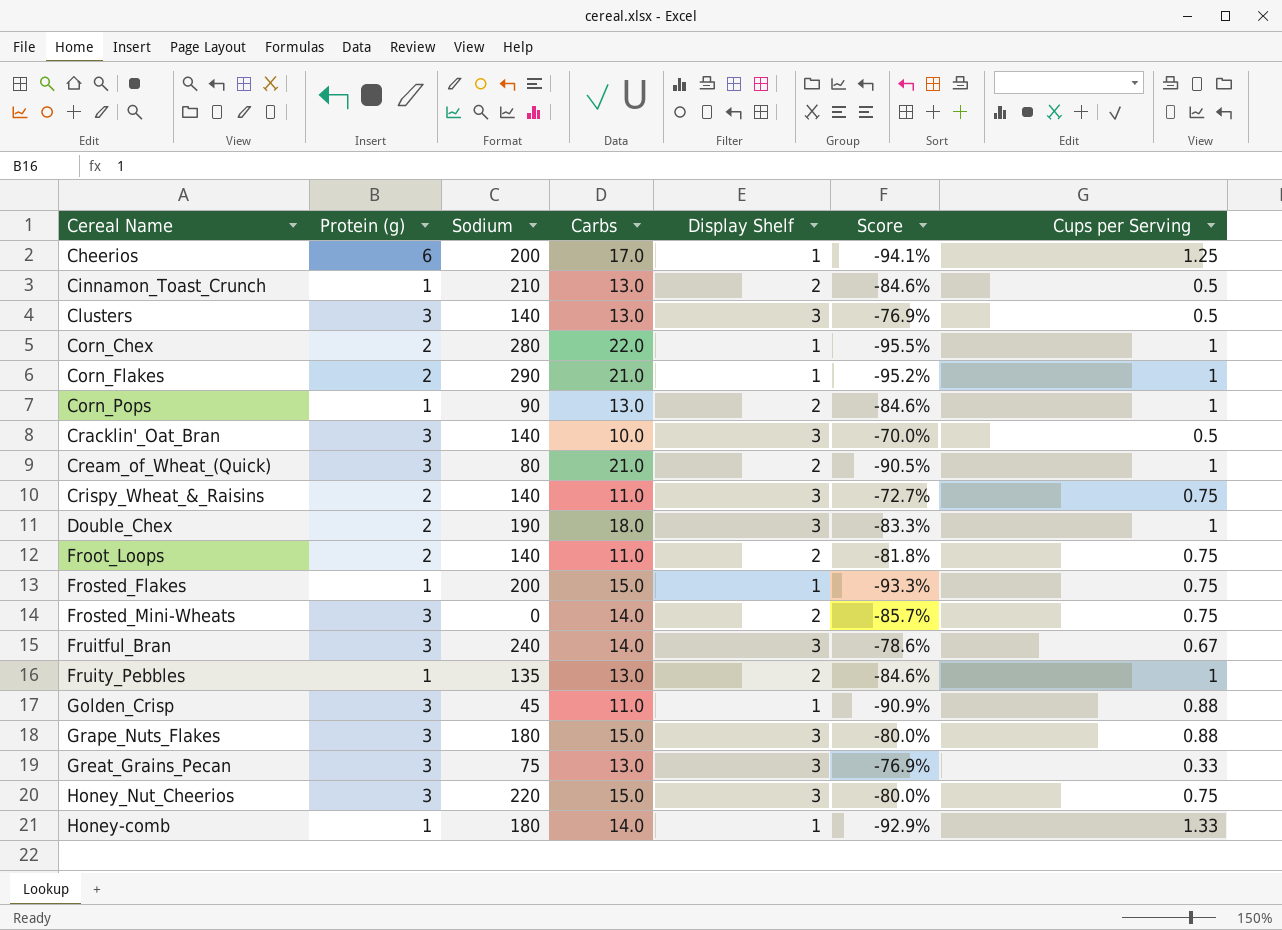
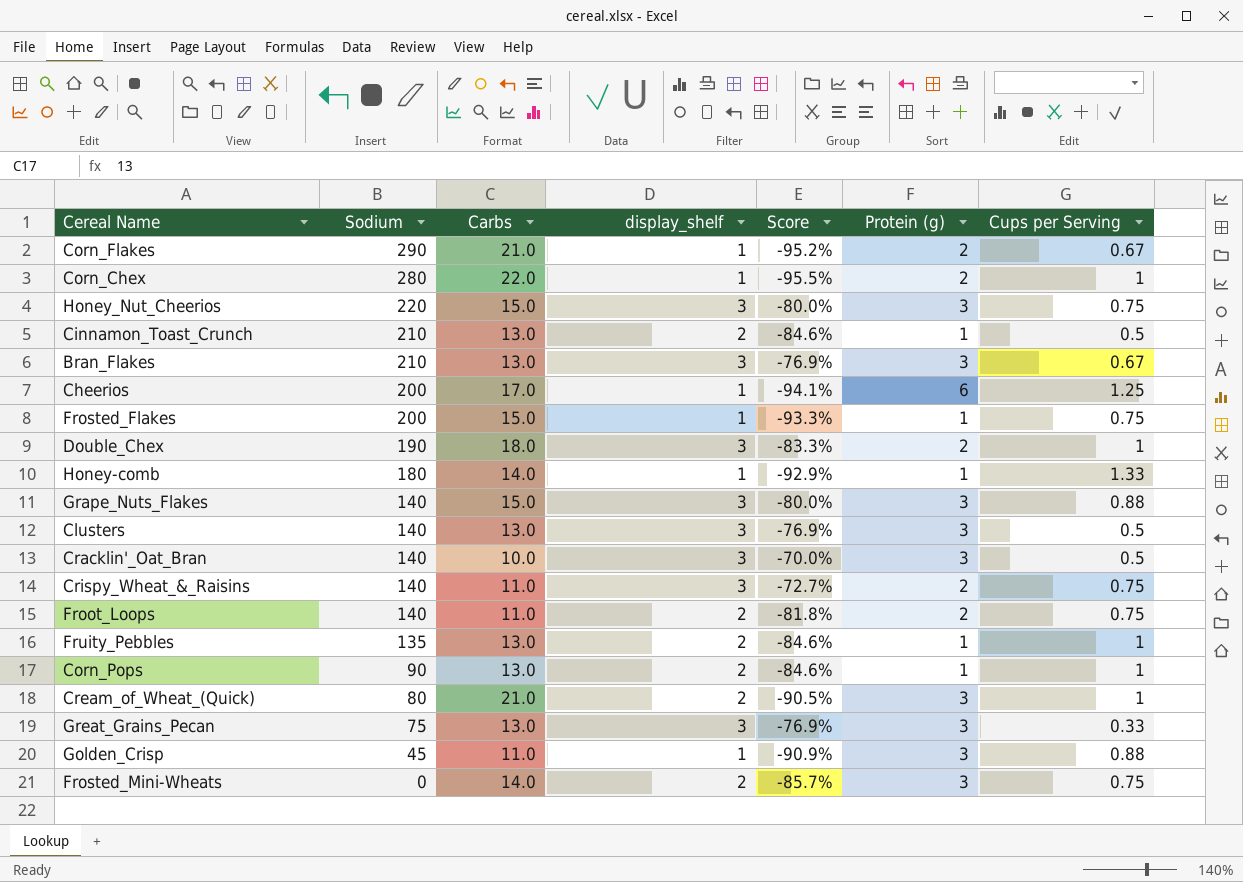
row order: none -> Sodium descending
column name: Display Shelf -> display_shelf
column Protein (g) | position: 2 -> 6
row Fruitful_Bran: 3 | 240 | 14.0 | 3 | -78.6% | 0.67 -> none
Corn_Flakes | Cups per Serving: 1 -> 0.67
row Bran_Flakes: none -> 210 | 13.0 | 3 | -76.9% | 3 | 0.67
Grape_Nuts_Flakes | Sodium: 180 -> 140

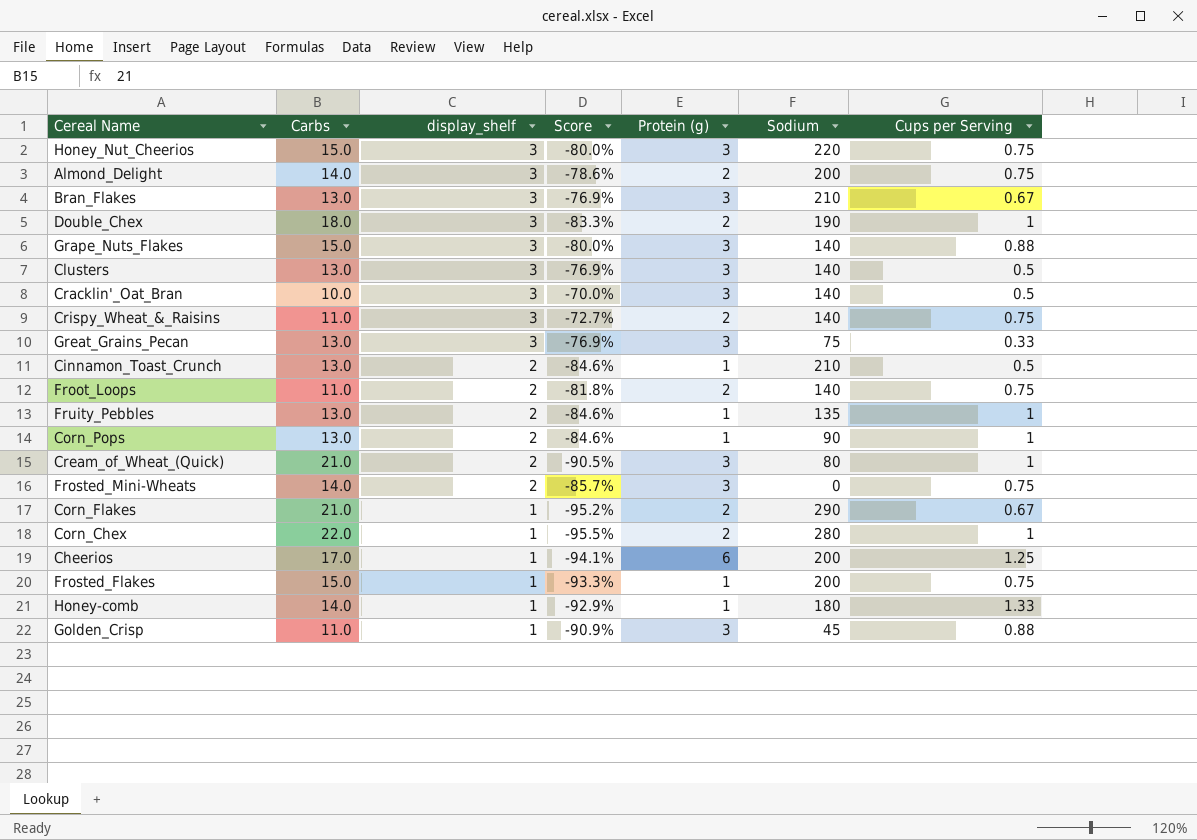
row order: Sodium descending -> display_shelf descending
column Sodium | position: 2 -> 6
row Almond_Delight: none -> 14.0 | 3 | -78.6% | 2 | 200 | 0.75

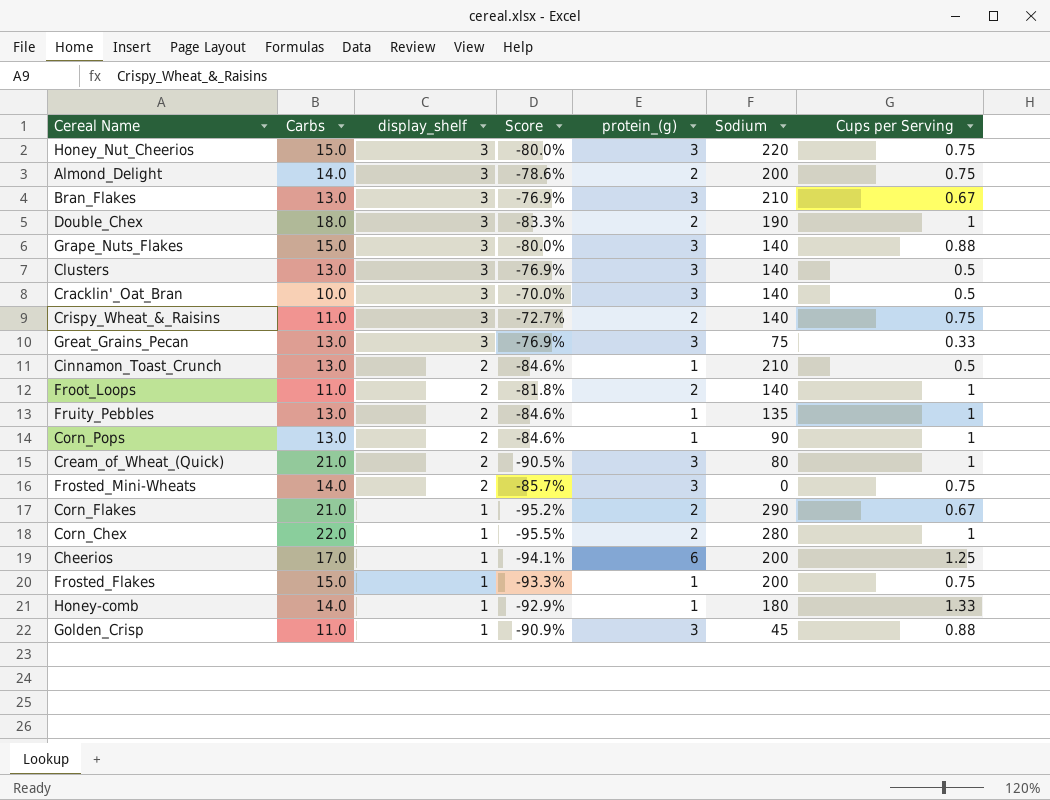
column name: Protein (g) -> protein_(g)
Froot_Loops | Cups per Serving: 0.75 -> 1

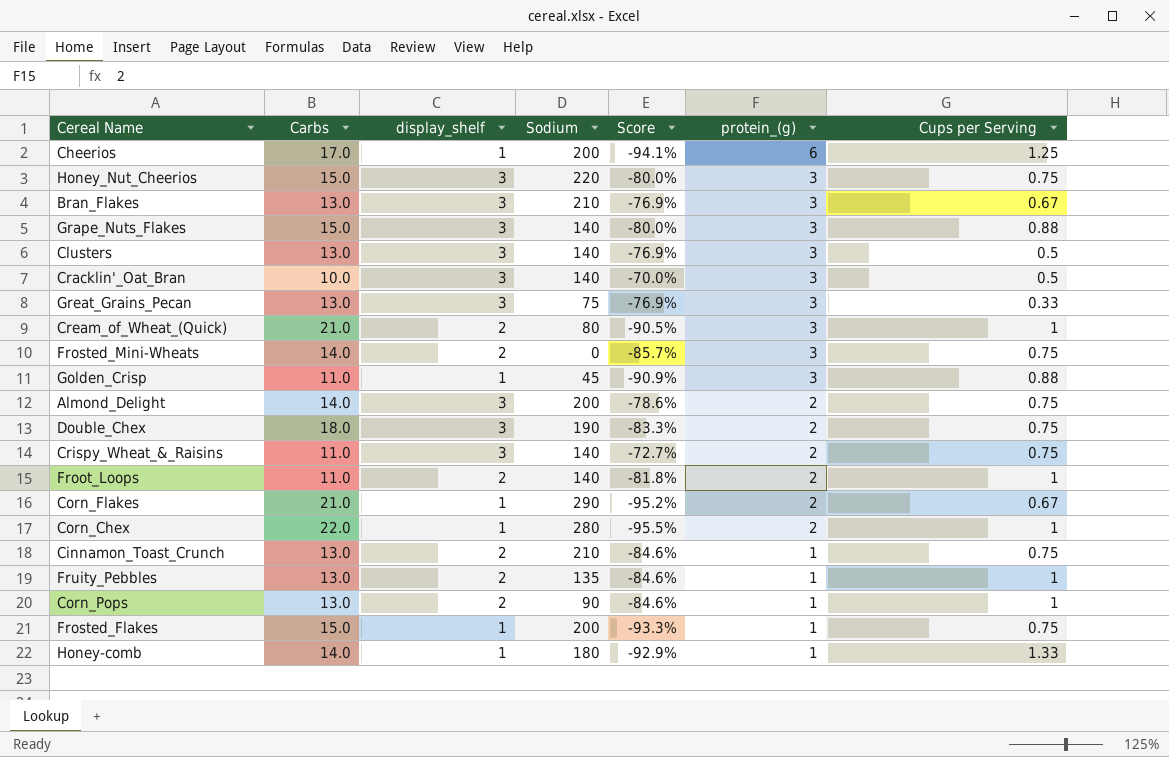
row order: display_shelf descending -> protein_(g) descending
column Sodium | position: 6 -> 4
Double_Chex | Cups per Serving: 1 -> 0.75
Cinnamon_Toast_Crunch | Cups per Serving: 0.5 -> 0.75

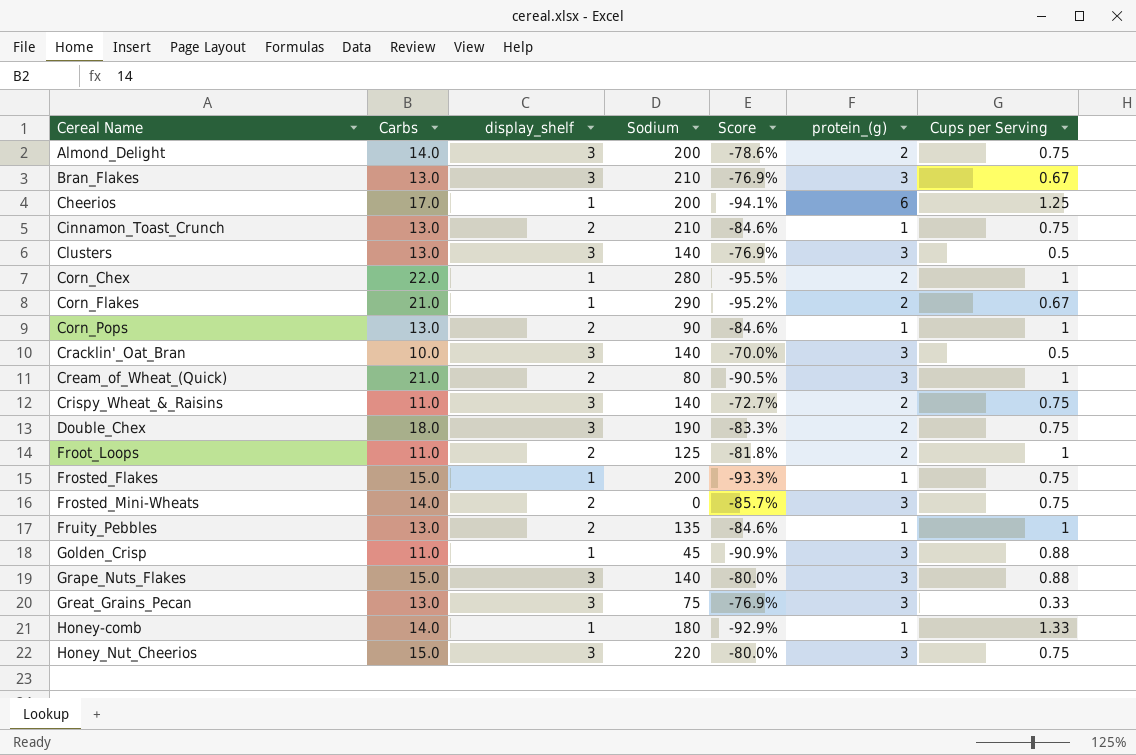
row order: protein_(g) descending -> Cereal Name ascending
Froot_Loops | Sodium: 140 -> 125

